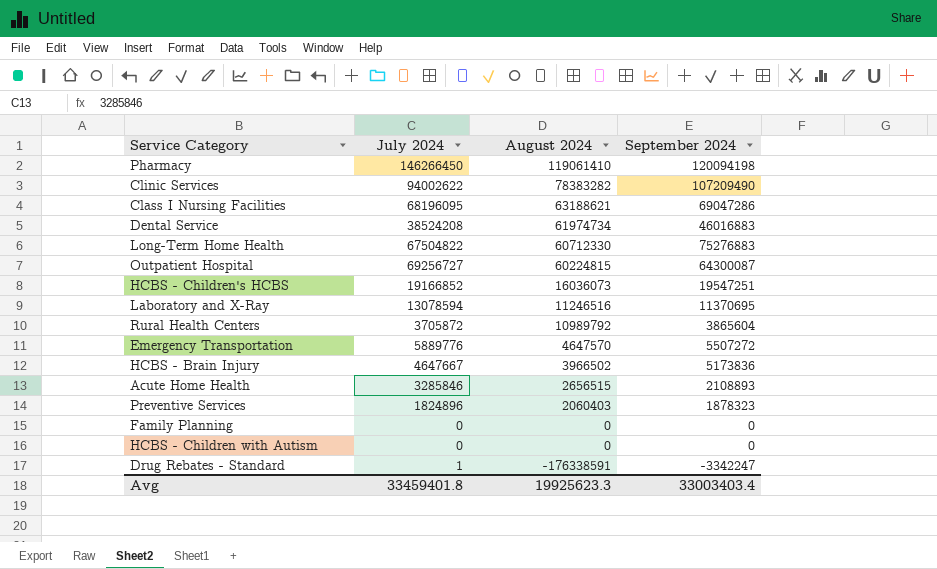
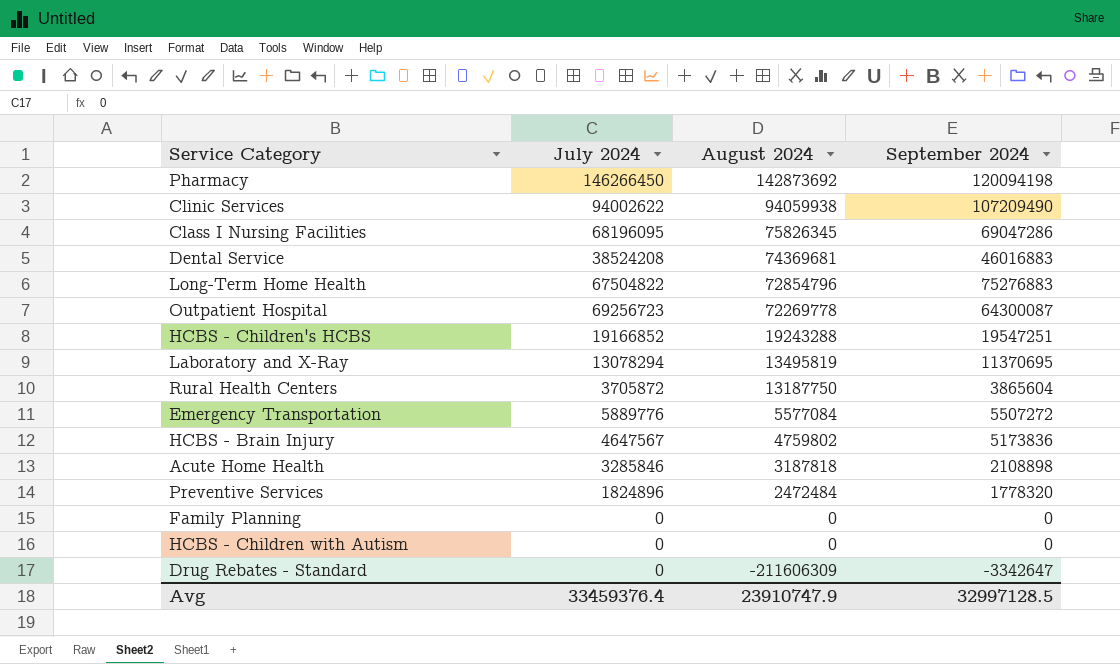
Pharmacy | August 2024: 119061410 -> 142873692
Clinic Services | August 2024: 78383282 -> 94059938
Class I Nursing Facilities | August 2024: 63188621 -> 75826345
Dental Service | August 2024: 61974734 -> 74369681
Long-Term Home Health | August 2024: 60712330 -> 72854796
Outpatient Hospital | July 2024: 69256727 -> 69256723
Outpatient Hospital | August 2024: 60224815 -> 72269778
HCBS - Children's HCBS | August 2024: 16036073 -> 19243288
Laboratory and X-Ray | July 2024: 13078594 -> 13078294
Laboratory and X-Ray | August 2024: 11246516 -> 13495819
Rural Health Centers | August 2024: 10989792 -> 13187750
Emergency Transportation | August 2024: 4647570 -> 5577084
HCBS - Brain Injury | July 2024: 4647667 -> 4647567
HCBS - Brain Injury | August 2024: 3966502 -> 4759802
Acute Home Health | August 2024: 2656515 -> 3187818
Acute Home Health | September 2024: 2108893 -> 2108898
Preventive Services | August 2024: 2060403 -> 2472484
Preventive Services | September 2024: 1878323 -> 1778320
Drug Rebates - Standard | July 2024: 1 -> 0
Drug Rebates - Standard | August 2024: -176338591 -> -211606309
Drug Rebates - Standard | September 2024: -3342247 -> -3342647
Avg | July 2024: 33459401.8 -> 33459376.4
Avg | August 2024: 19925623.3 -> 23910747.9
Avg | September 2024: 33003403.4 -> 32997128.5

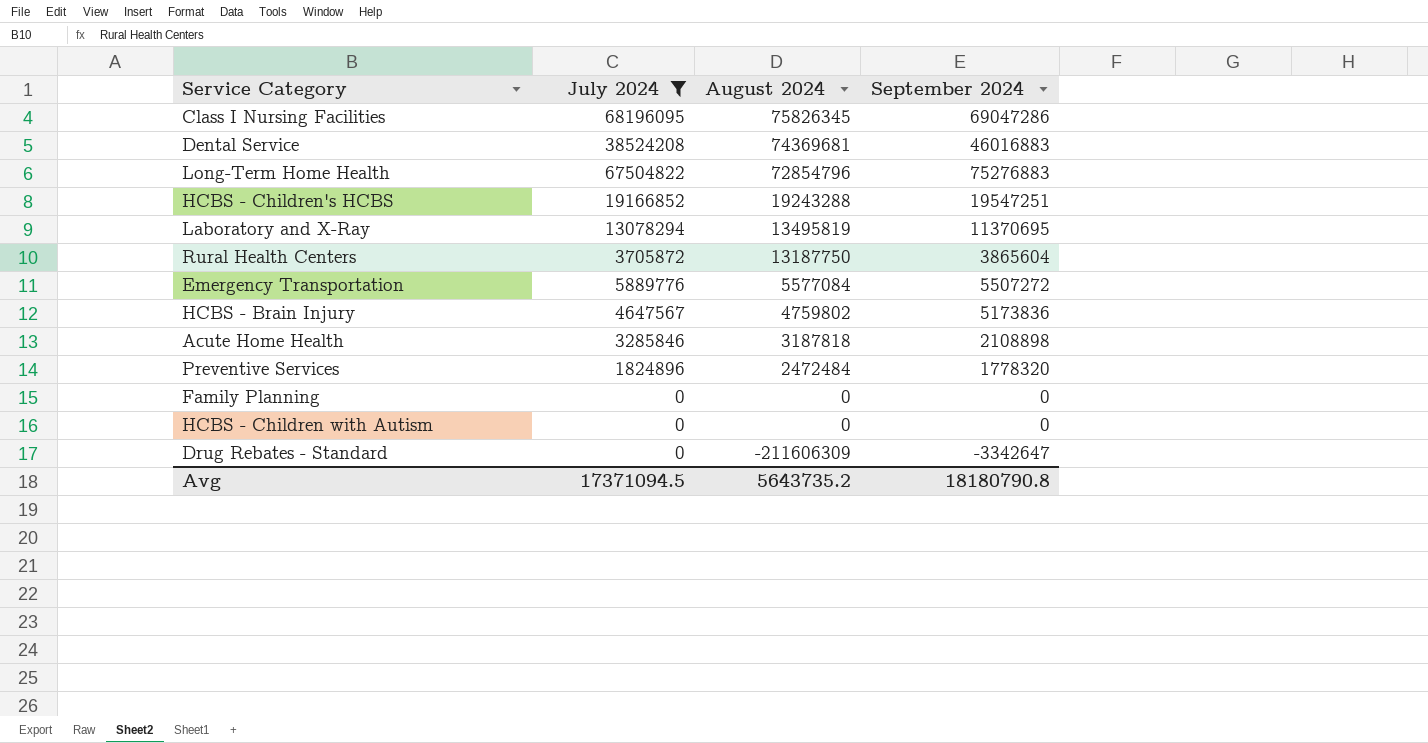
filter: none -> July 2024 <= 68196095
Avg | July 2024: 33459376.4 -> 17371094.5
Avg | August 2024: 23910747.9 -> 5643735.2
Avg | September 2024: 32997128.5 -> 18180790.8

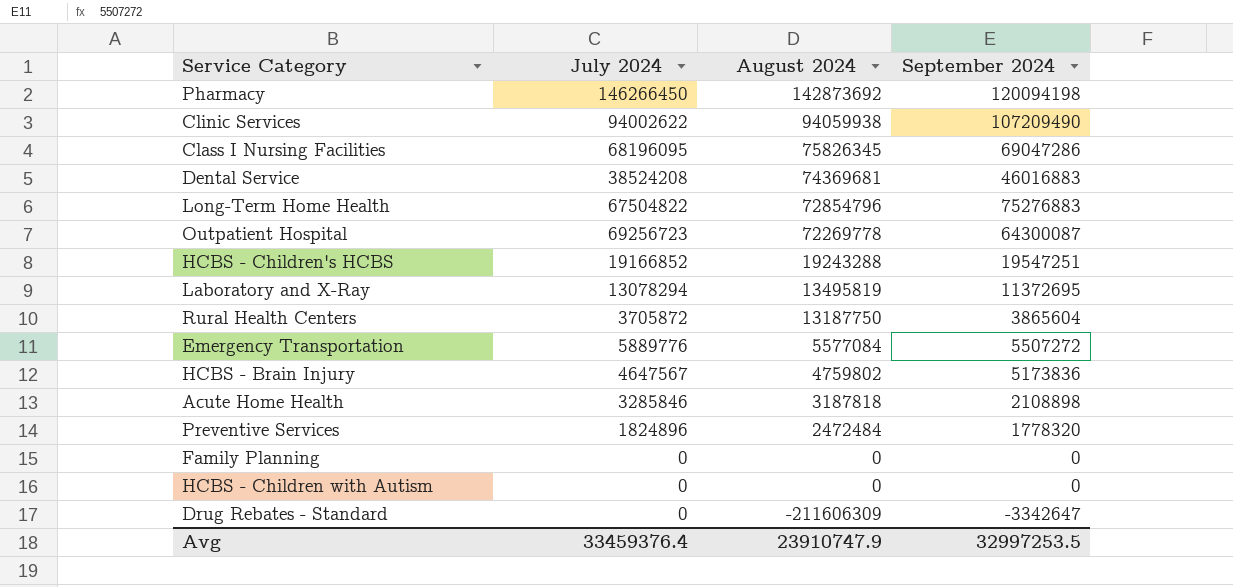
filter: July 2024 <= 68196095 -> none
Laboratory and X-Ray | September 2024: 11370695 -> 11372695
Avg | July 2024: 17371094.5 -> 33459376.4
Avg | August 2024: 5643735.2 -> 23910747.9
Avg | September 2024: 18180790.8 -> 32997253.5

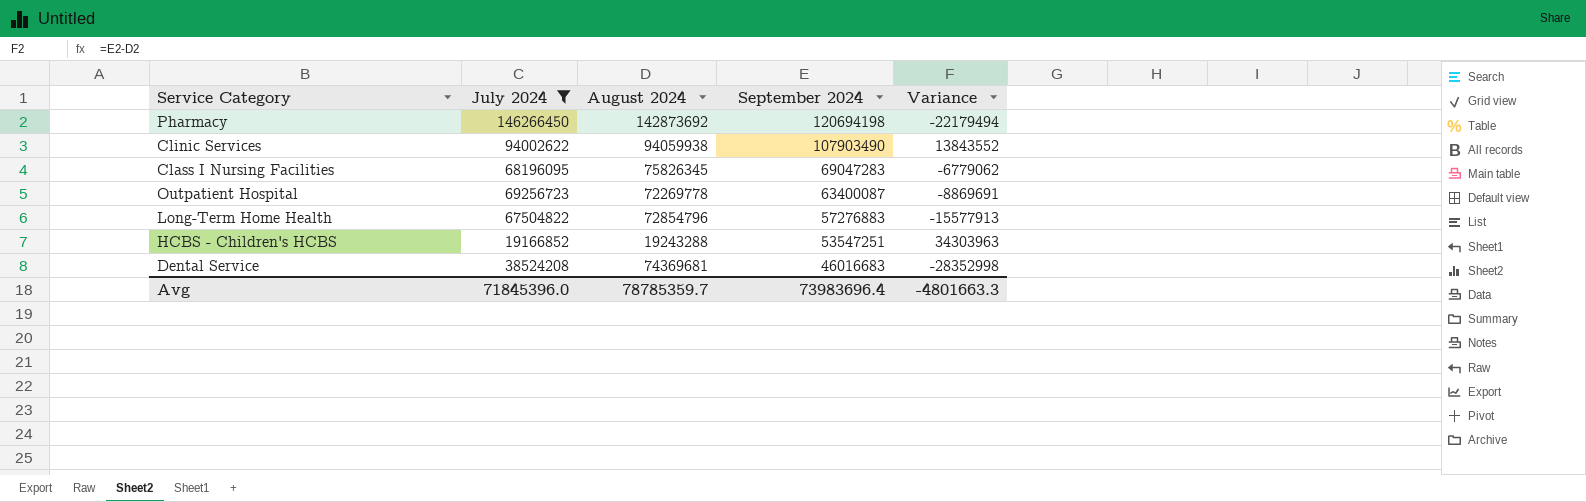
filter: none -> July 2024 >= 19166852
row order: August 2024 descending -> September 2024 descending
column Variance | formula: none -> [September 2024] - [August 2024]
Pharmacy | September 2024: 120094198 -> 120694198
Clinic Services | September 2024: 107209490 -> 107903490
Class I Nursing Facilities | September 2024: 69047286 -> 69047283
Outpatient Hospital | September 2024: 64300087 -> 63400087
Long-Term Home Health | September 2024: 75276883 -> 57276883
HCBS - Children's HCBS | September 2024: 19547251 -> 53547251
Dental Service | September 2024: 46016883 -> 46016683
Avg | July 2024: 33459376.4 -> 71845396.0
Avg | August 2024: 23910747.9 -> 78785359.7
Avg | September 2024: 32997253.5 -> 73983696.4

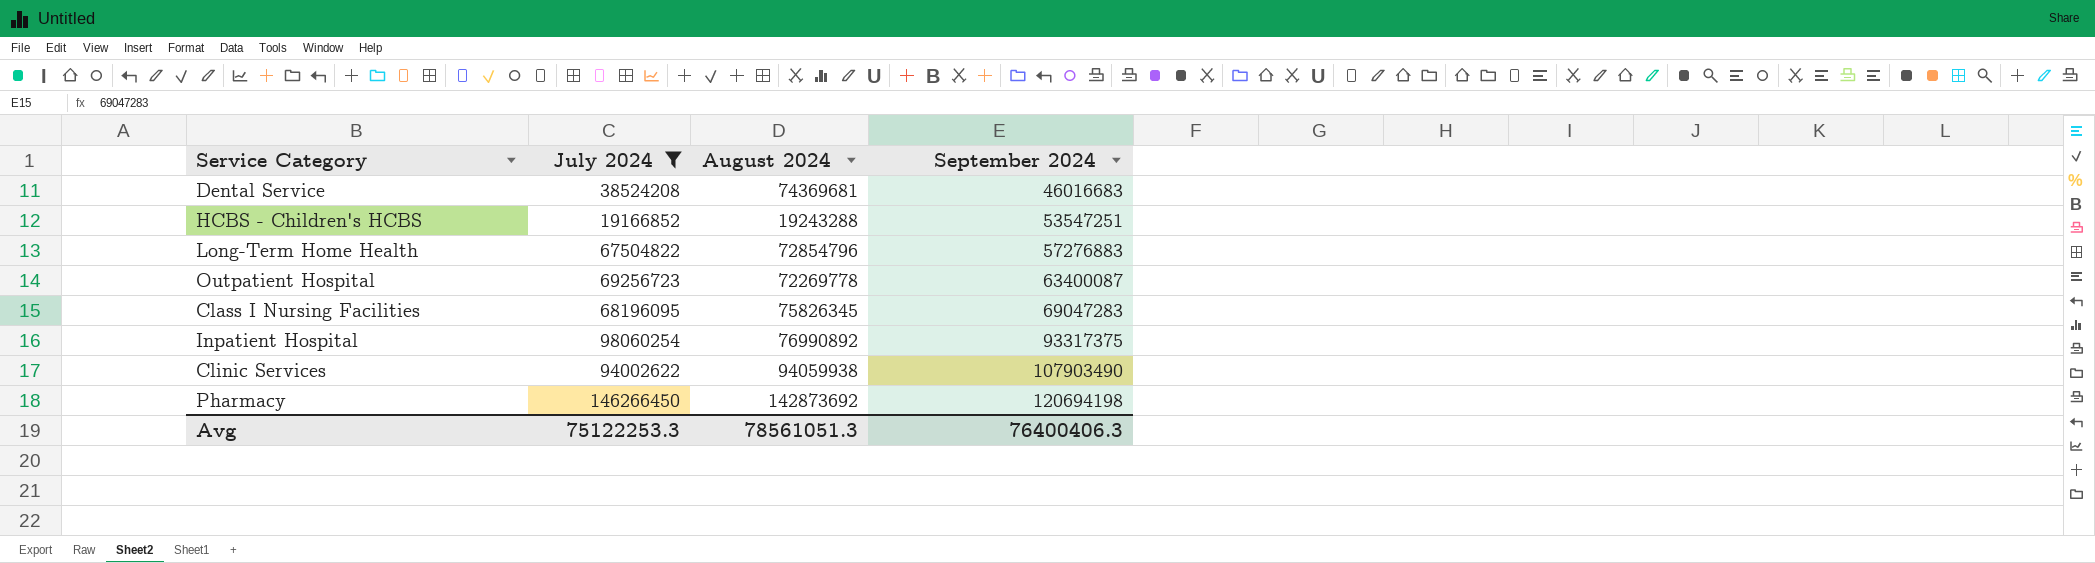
row order: September 2024 descending -> September 2024 ascending
column Variance | formula: [September 2024] - [August 2024] -> none
row Inpatient Hospital: none -> 98060254 | 76990892 | 93317375
Avg | July 2024: 71845396.0 -> 75122253.3
Avg | August 2024: 78785359.7 -> 78561051.3
Avg | September 2024: 73983696.4 -> 76400406.3

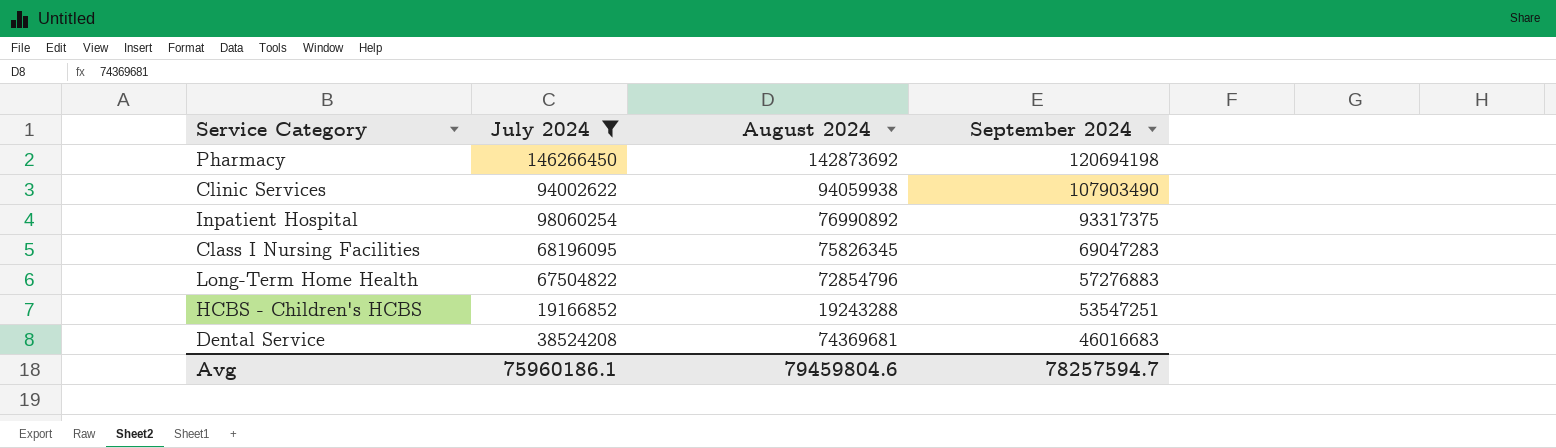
row order: September 2024 ascending -> September 2024 descending
row Outpatient Hospital: 69256723 | 72269778 | 63400087 -> none
Avg | July 2024: 75122253.3 -> 75960186.1
Avg | August 2024: 78561051.3 -> 79459804.6
Avg | September 2024: 76400406.3 -> 78257594.7

